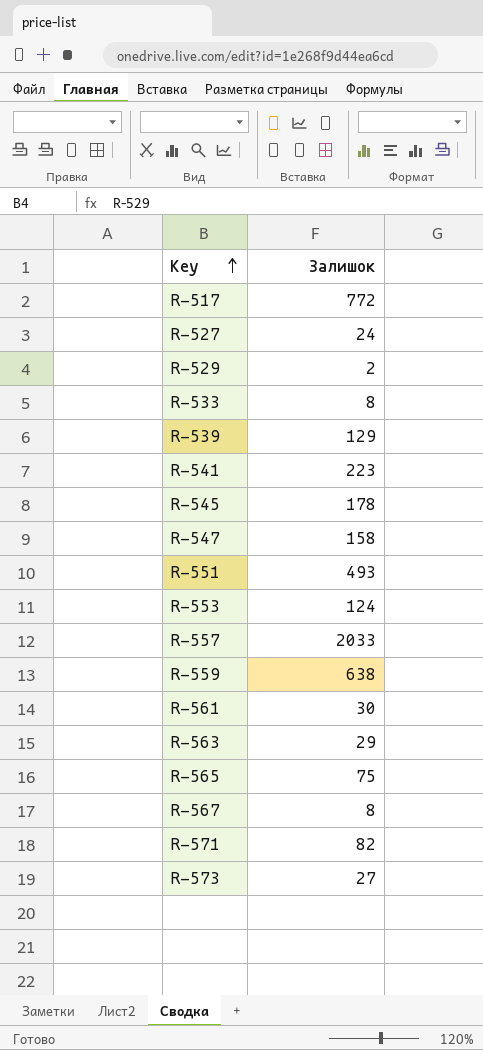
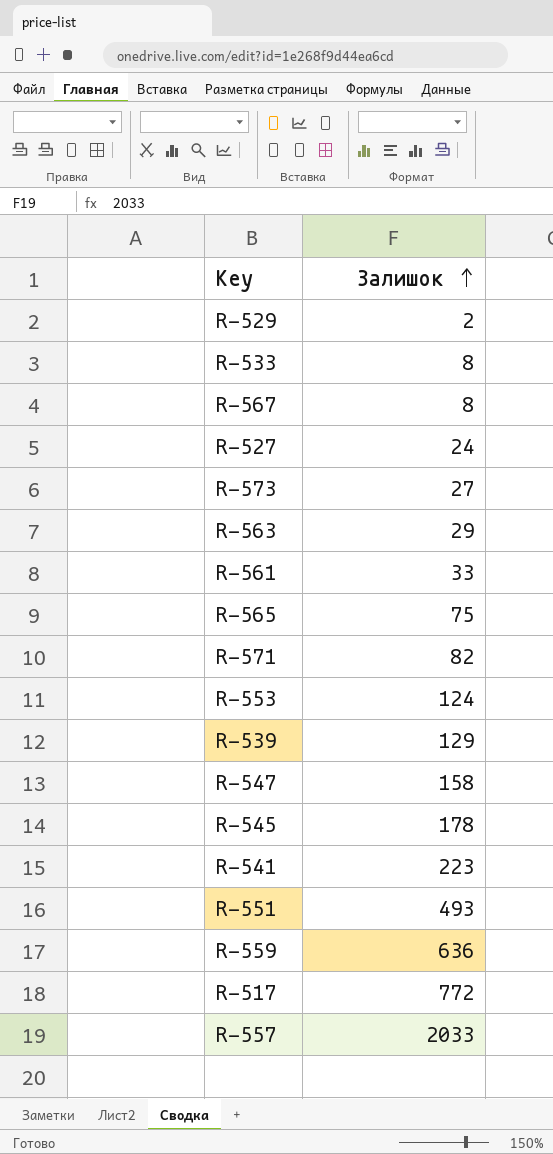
row order: Key ascending -> Залишок ascending
R-561 | Залишок: 30 -> 33
R-559 | Залишок: 638 -> 636

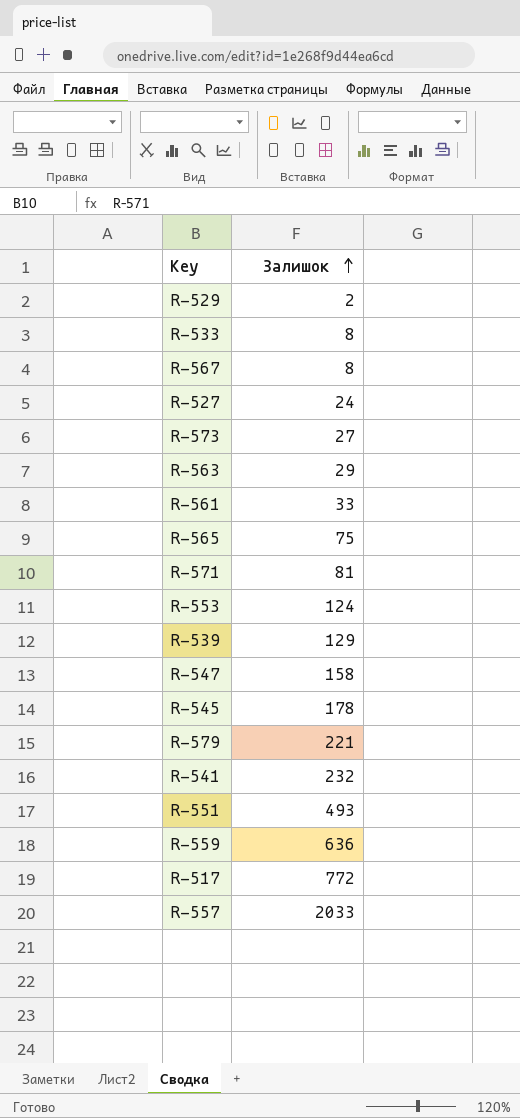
R-571 | Залишок: 82 -> 81
row R-579: none -> 221
R-541 | Залишок: 223 -> 232

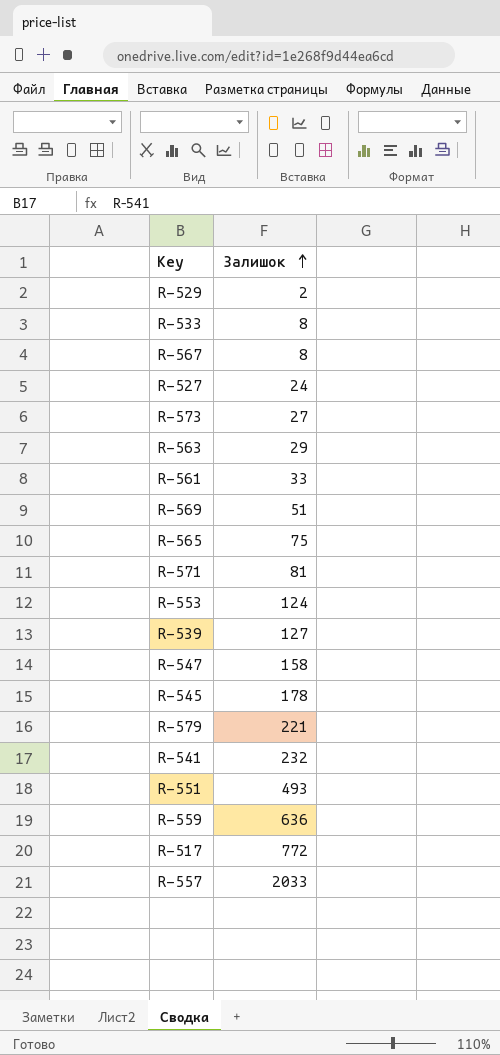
row R-569: none -> 51
R-539 | Залишок: 129 -> 127

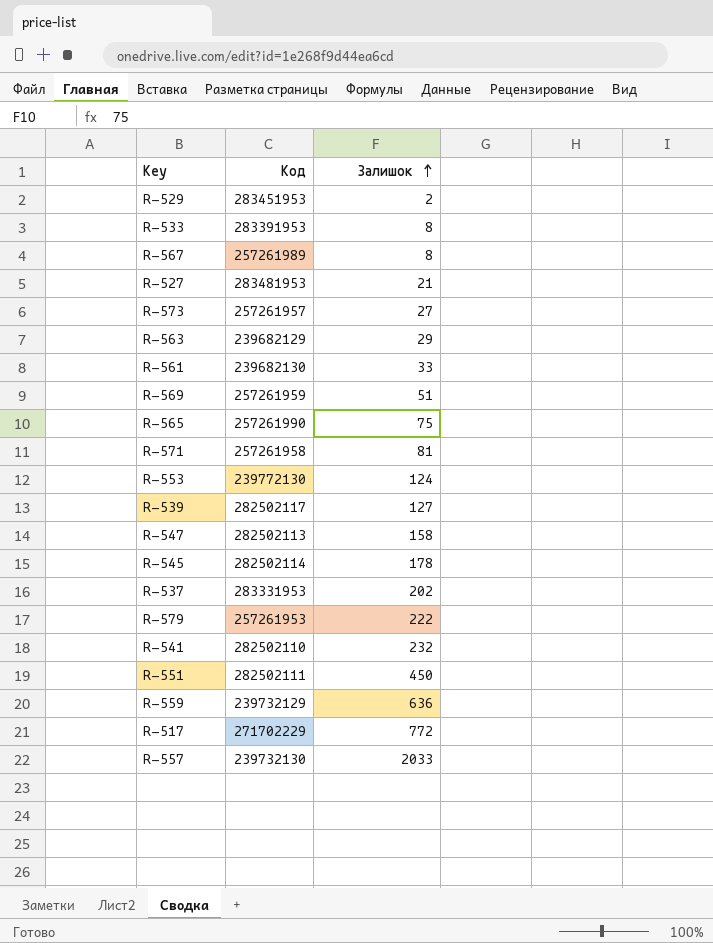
column Код | position: none -> 2
R-527 | Залишок: 24 -> 21
row R-537: none -> 283331953 | 202
R-579 | Залишок: 221 -> 222
R-551 | Залишок: 493 -> 450

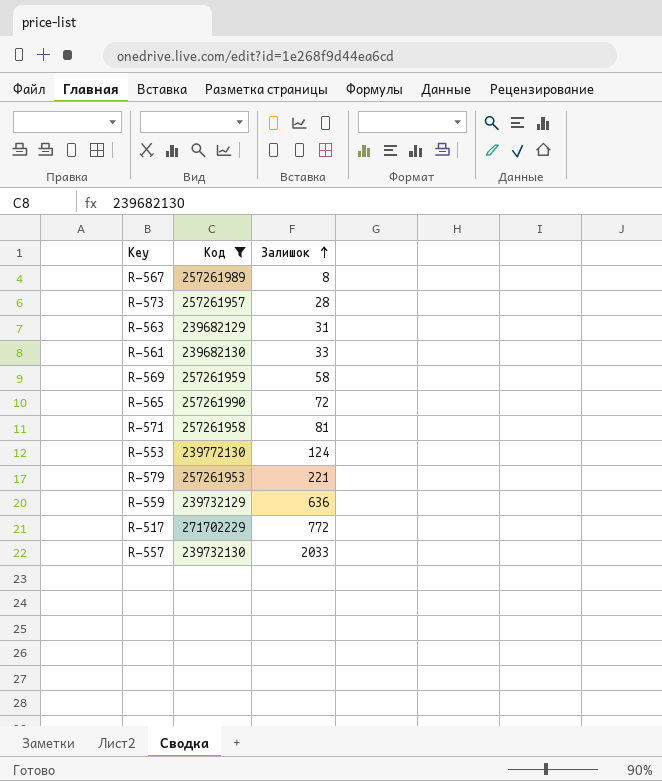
filter: none -> Код <= 271702229
R-573 | Залишок: 27 -> 28
R-563 | Залишок: 29 -> 31
R-569 | Залишок: 51 -> 58
R-565 | Залишок: 75 -> 72
R-579 | Залишок: 222 -> 221

